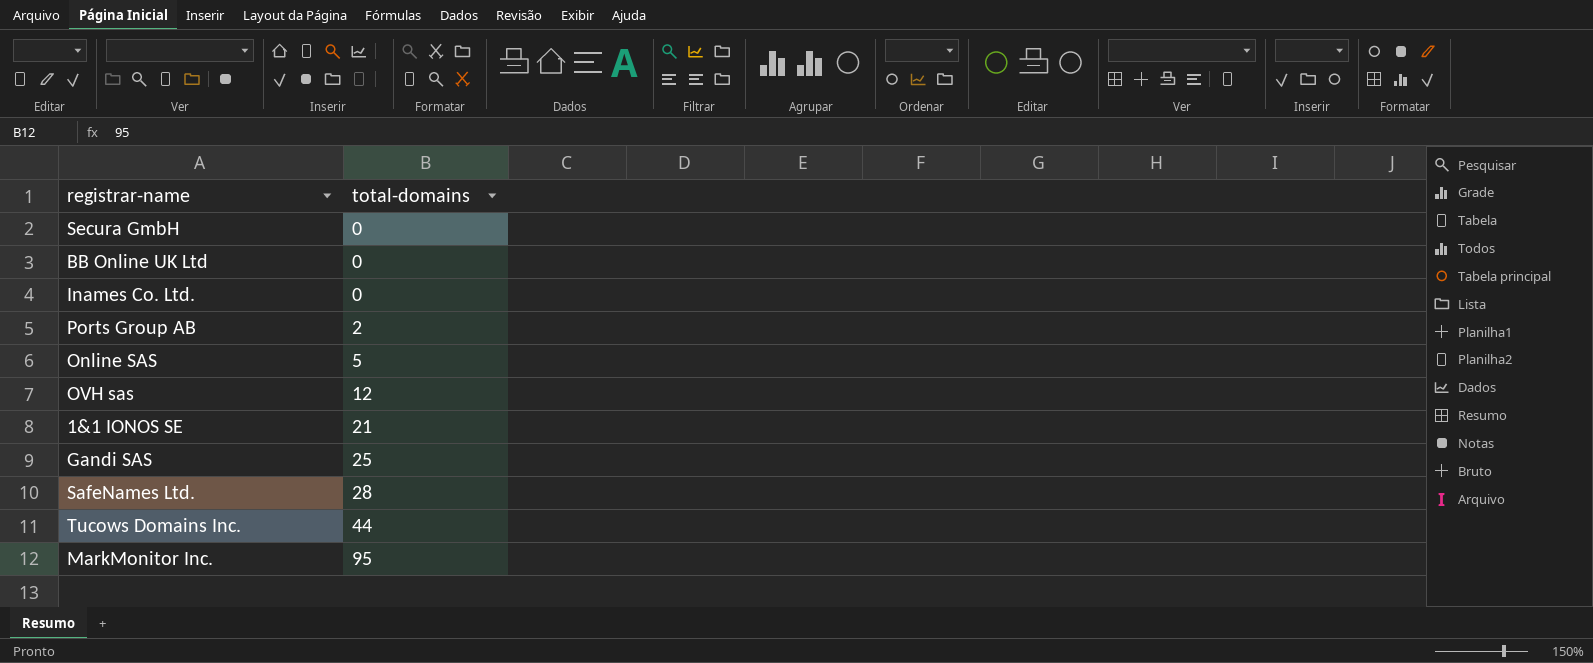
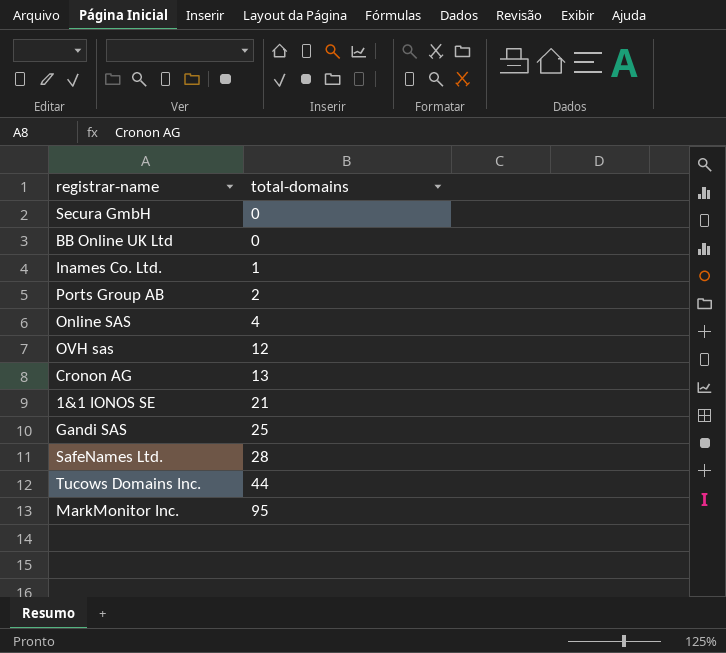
Inames Co. Ltd. | total-domains: 0 -> 1
Online SAS | total-domains: 5 -> 4
row Cronon AG: none -> 13

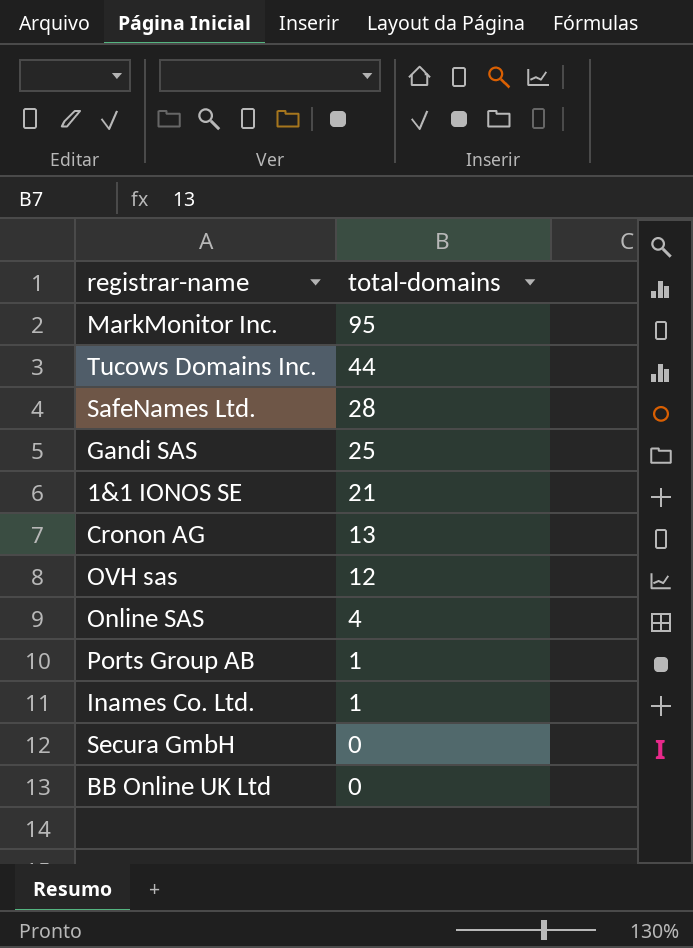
row order: total-domains ascending -> total-domains descending
Ports Group AB | total-domains: 2 -> 1

